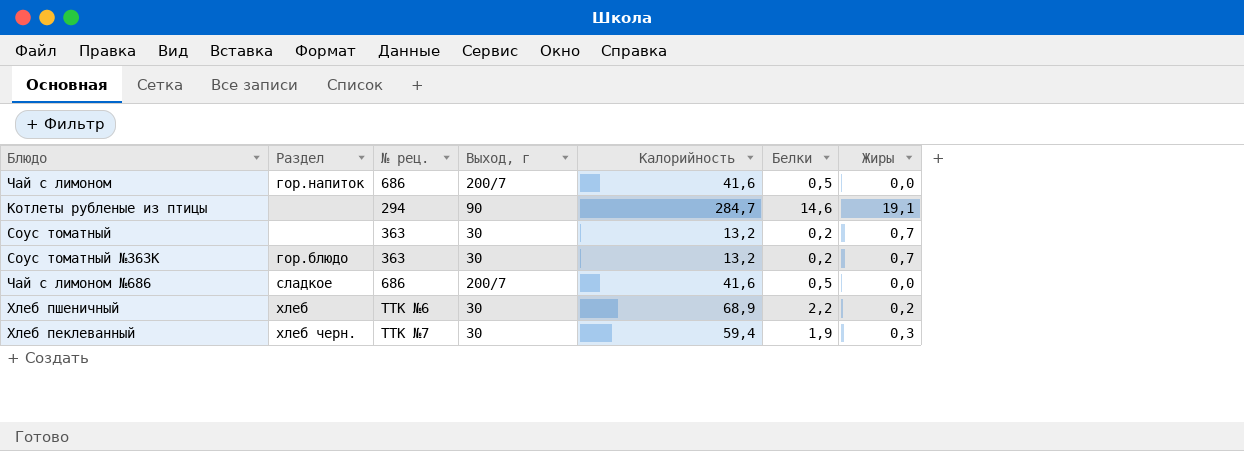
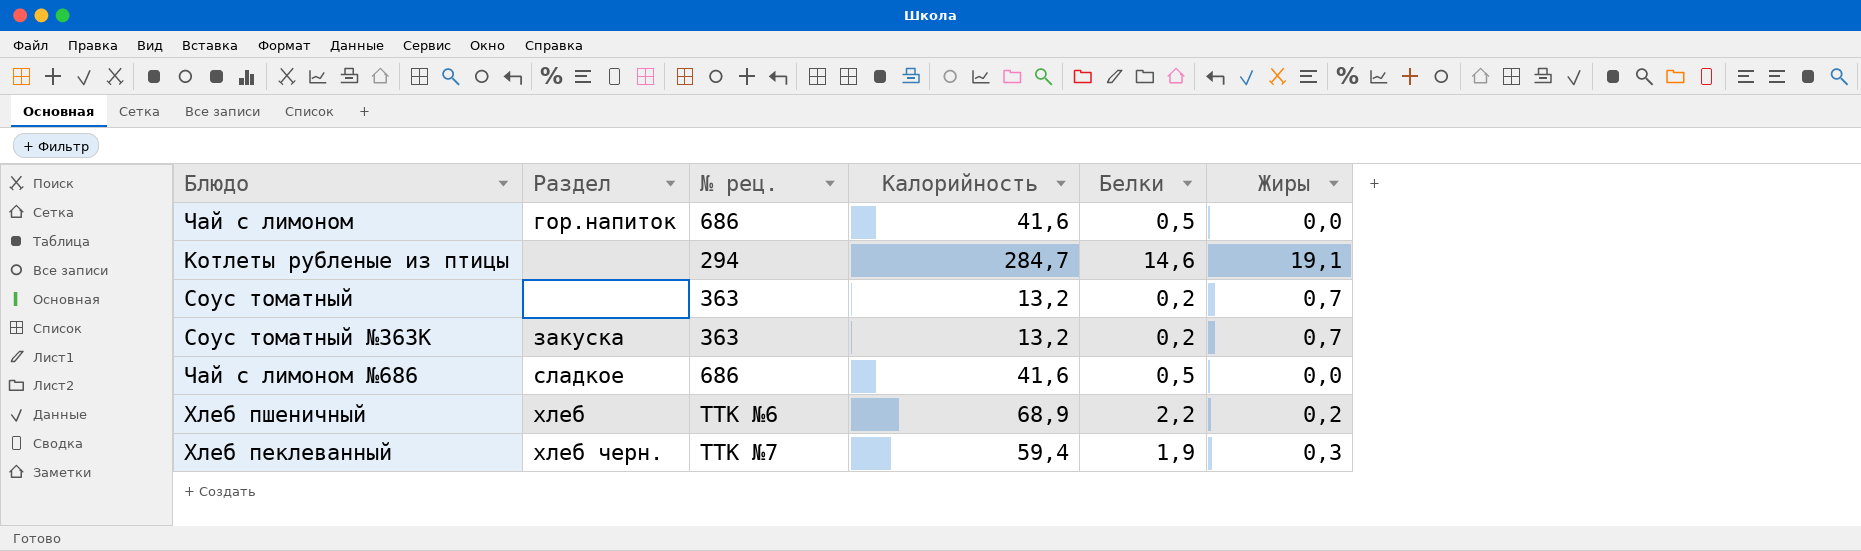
column Выход, г | position: 4 -> none
Соус томатный №363К | Раздел: гор.блюдо -> закуска

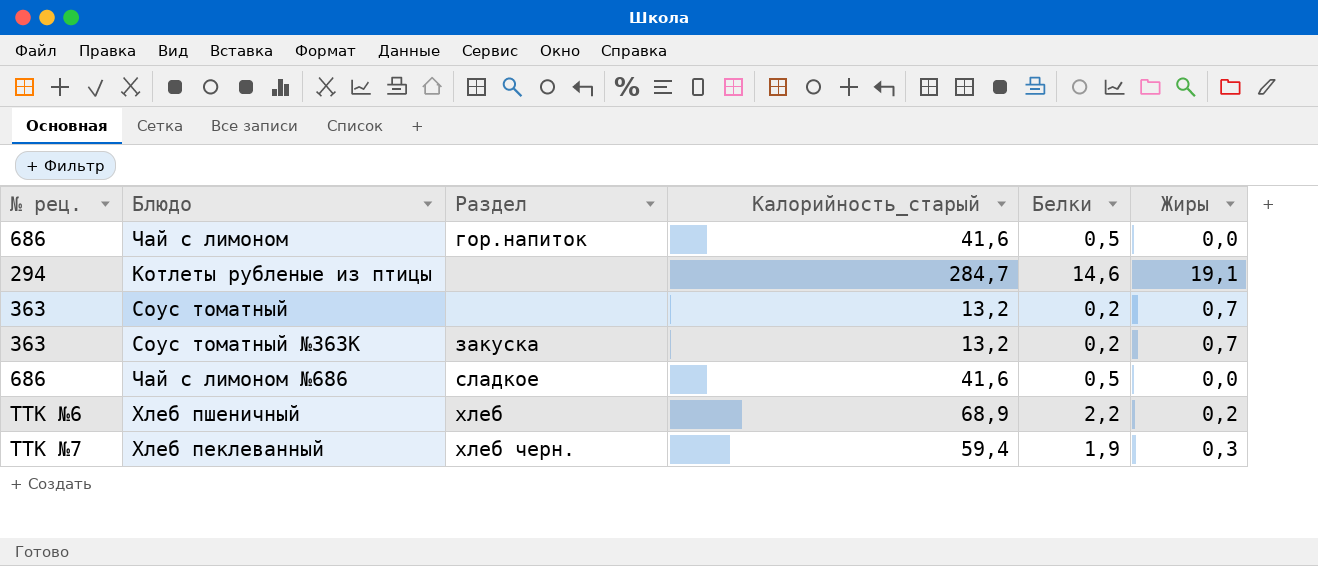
column № рец. | position: 3 -> 1
column name: Калорийность -> Калорийность_старый

